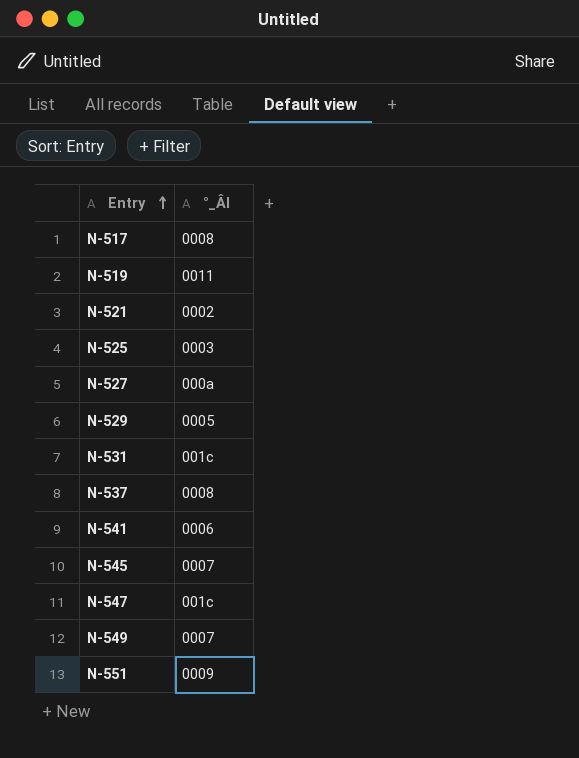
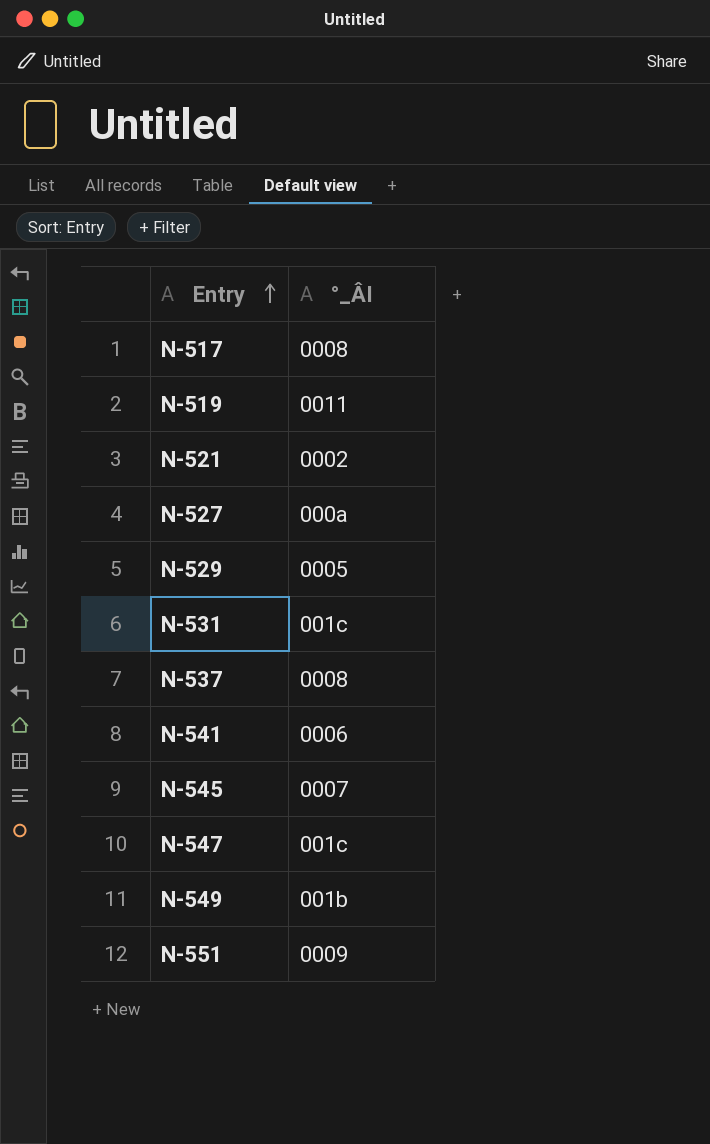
row N-525: 0003 -> none
N-549 | °_ÂI: 0007 -> 001b

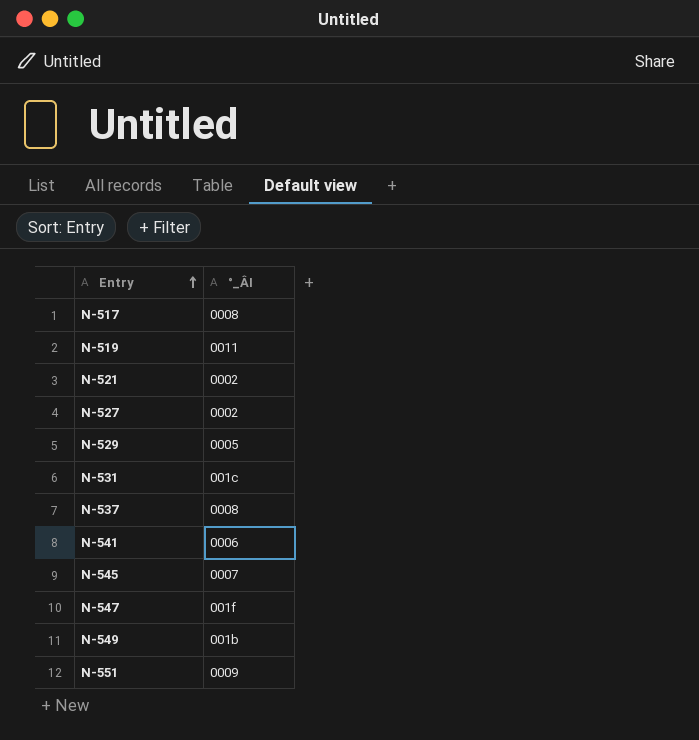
N-527 | °_ÂI: 000a -> 0002
N-547 | °_ÂI: 001c -> 001f

